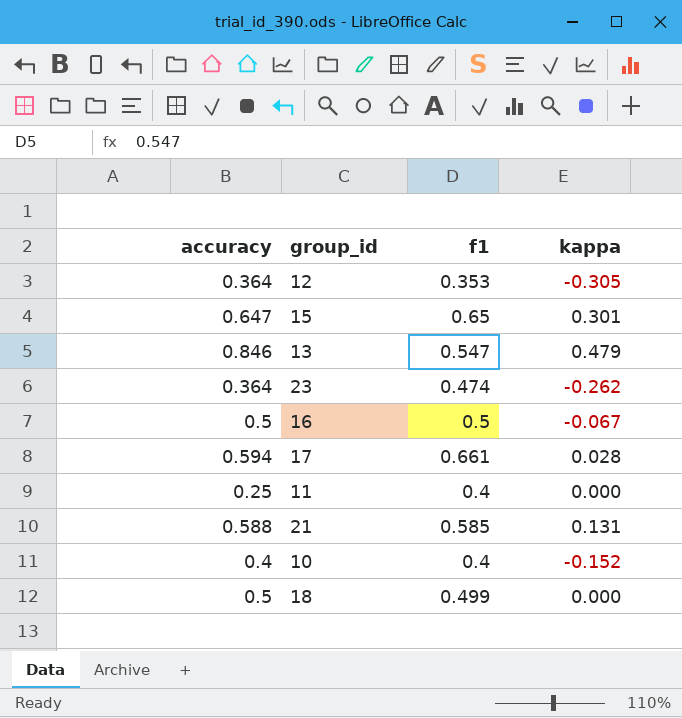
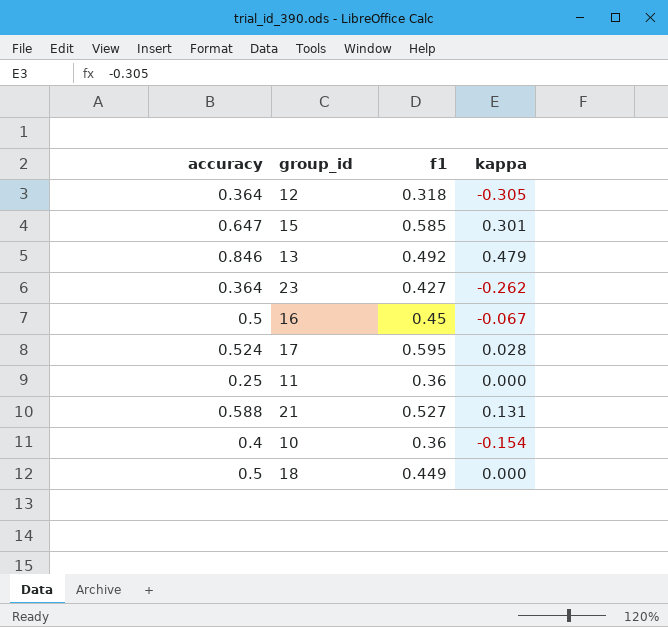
12 | f1: 0.353 -> 0.318
15 | f1: 0.65 -> 0.585
13 | f1: 0.547 -> 0.492
23 | f1: 0.474 -> 0.427
16 | f1: 0.5 -> 0.45
17 | accuracy: 0.594 -> 0.524
17 | f1: 0.661 -> 0.595
11 | f1: 0.4 -> 0.36
21 | f1: 0.585 -> 0.527
10 | f1: 0.4 -> 0.36
10 | kappa: -0.152 -> -0.154
18 | f1: 0.499 -> 0.449

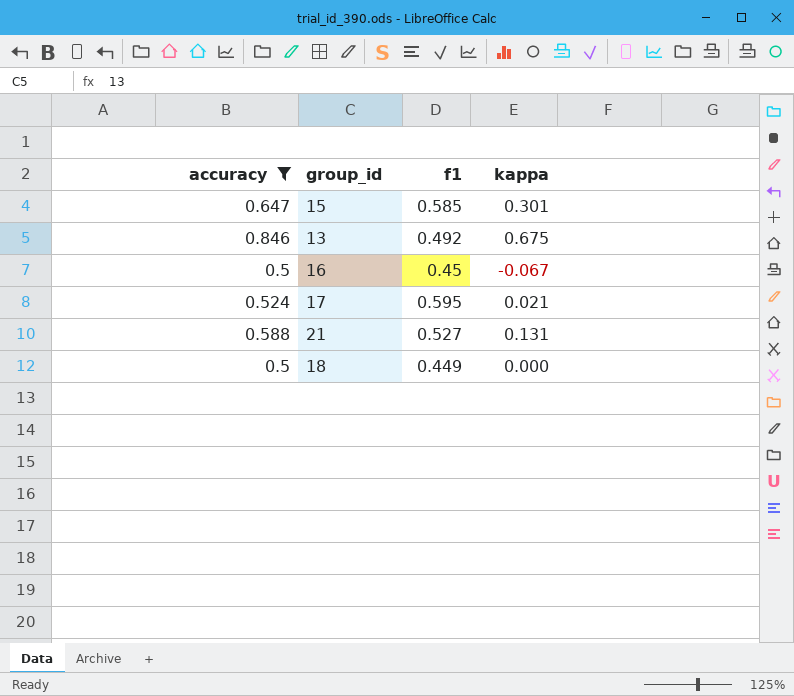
filter: none -> accuracy >= 0.5
13 | kappa: 0.479 -> 0.675
17 | kappa: 0.028 -> 0.021

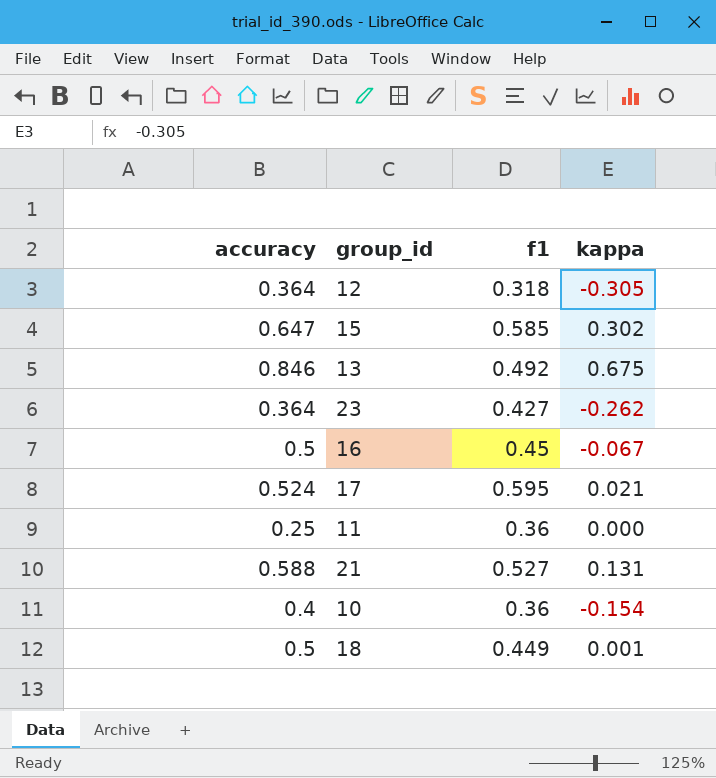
filter: accuracy >= 0.5 -> none
15 | kappa: 0.301 -> 0.302
18 | kappa: 0.000 -> 0.001

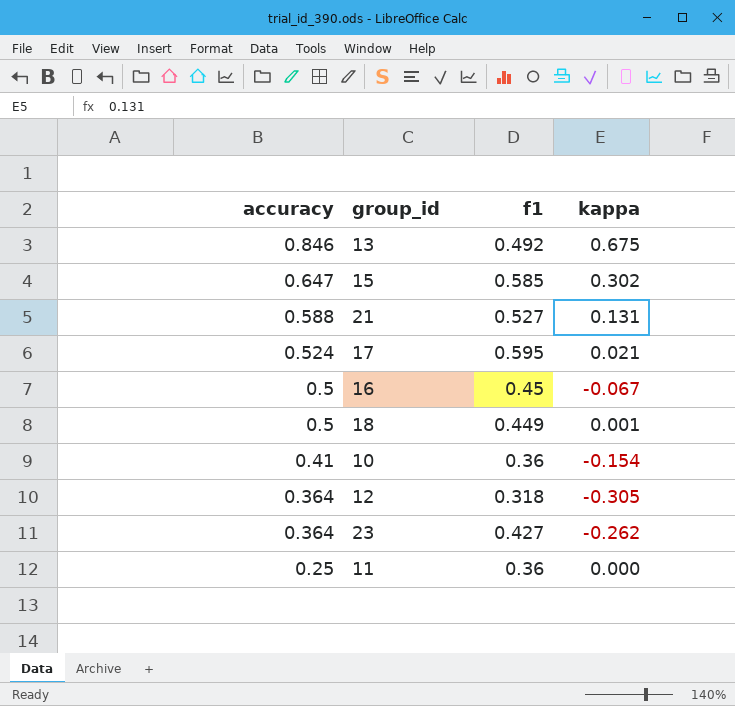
row order: none -> accuracy descending
10 | accuracy: 0.4 -> 0.41

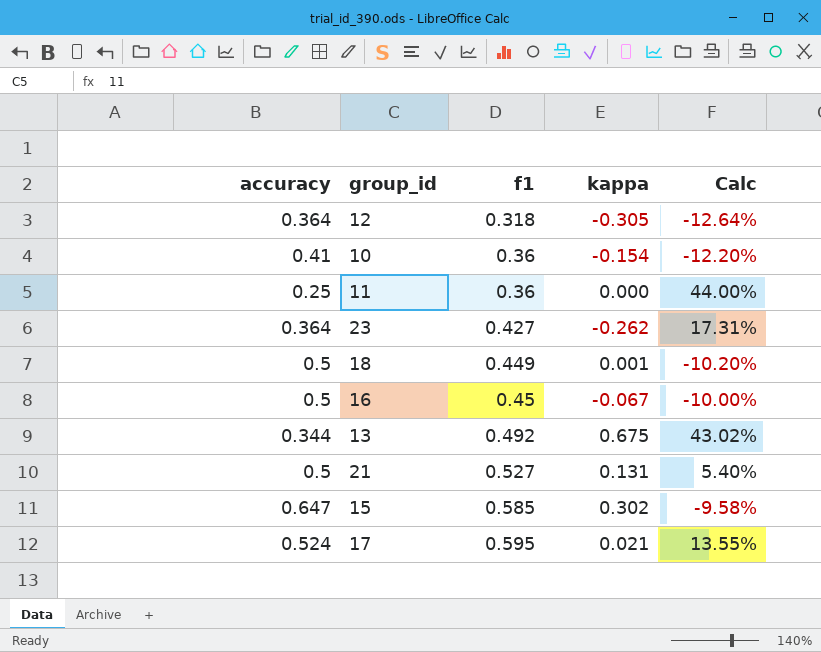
row order: accuracy descending -> f1 ascending
column Calc | formula: none -> ([f1] - [accuracy]) / [accuracy]
13 | accuracy: 0.846 -> 0.344
21 | accuracy: 0.588 -> 0.5

